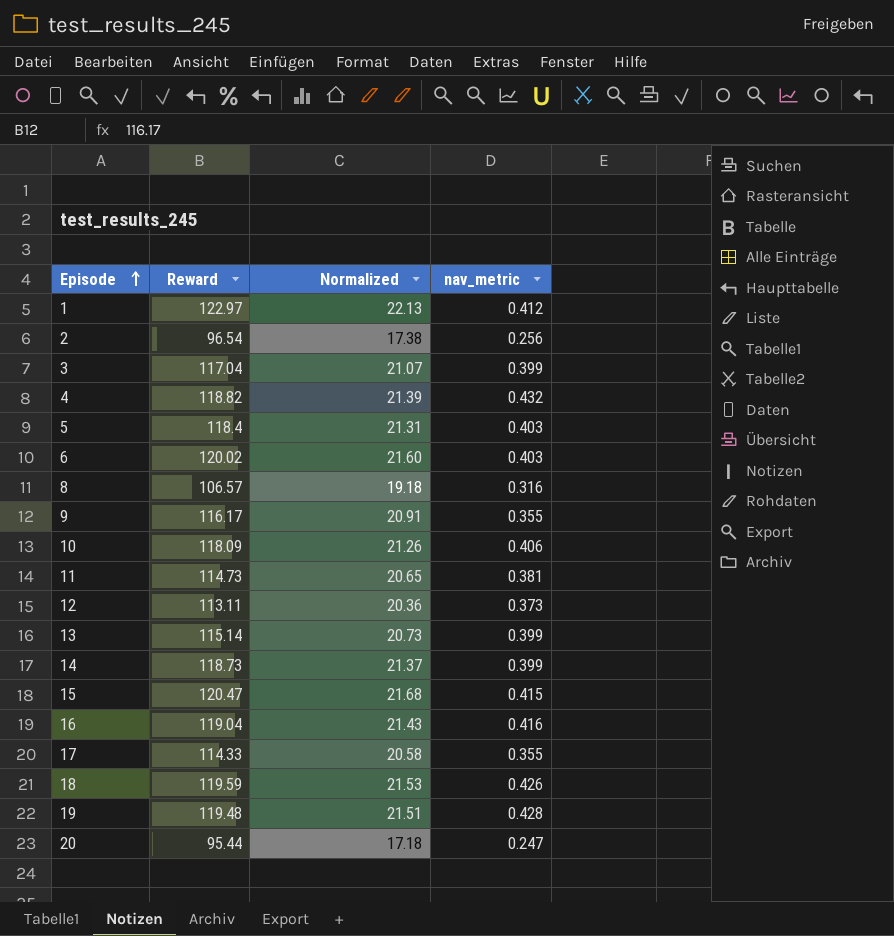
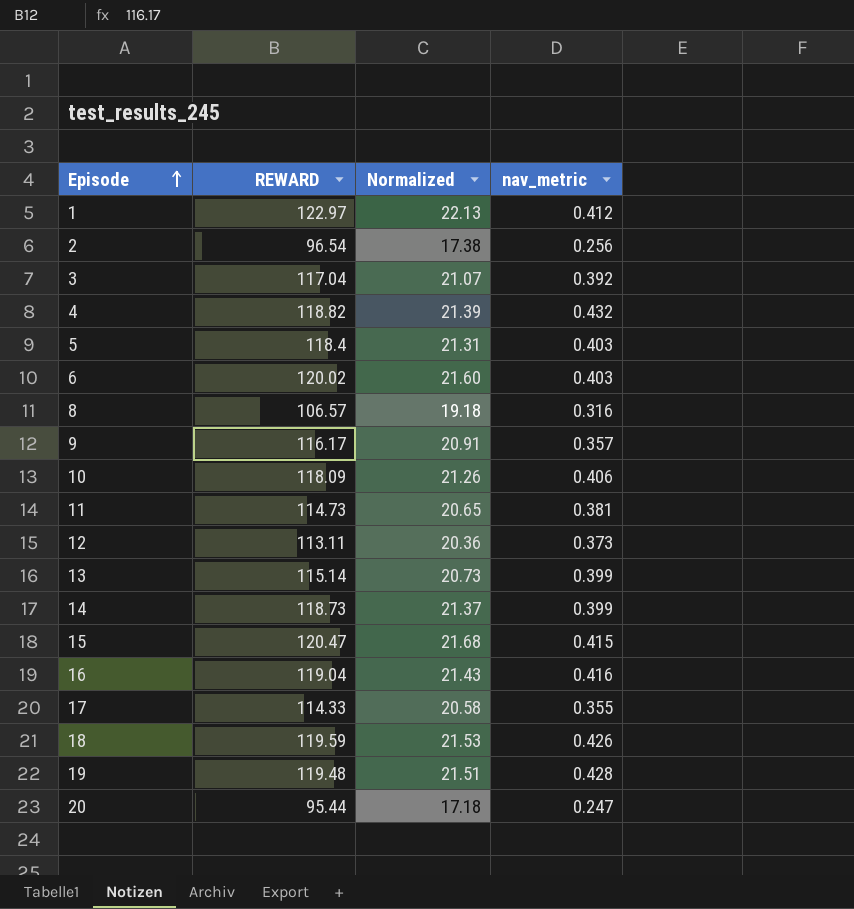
column name: Reward -> REWARD
3 | nav_metric: 0.399 -> 0.392
9 | nav_metric: 0.355 -> 0.357

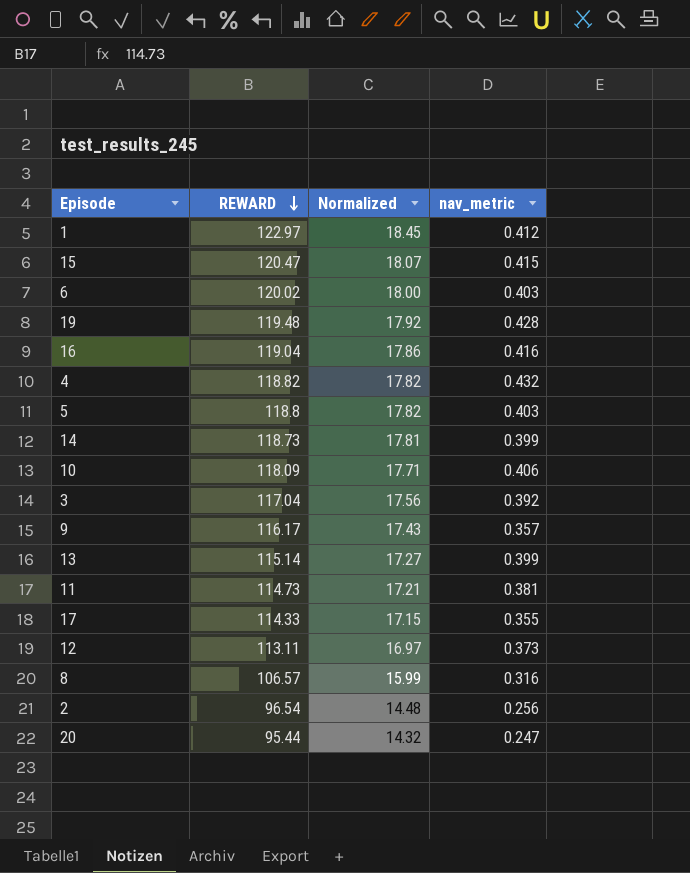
row order: Episode ascending -> REWARD descending
column Normalized | formula: [REWARD] * 0.18 -> [REWARD] * 0.15
row 18: 119.59 | 21.53 | 0.426 -> none
5 | REWARD: 118.4 -> 118.8

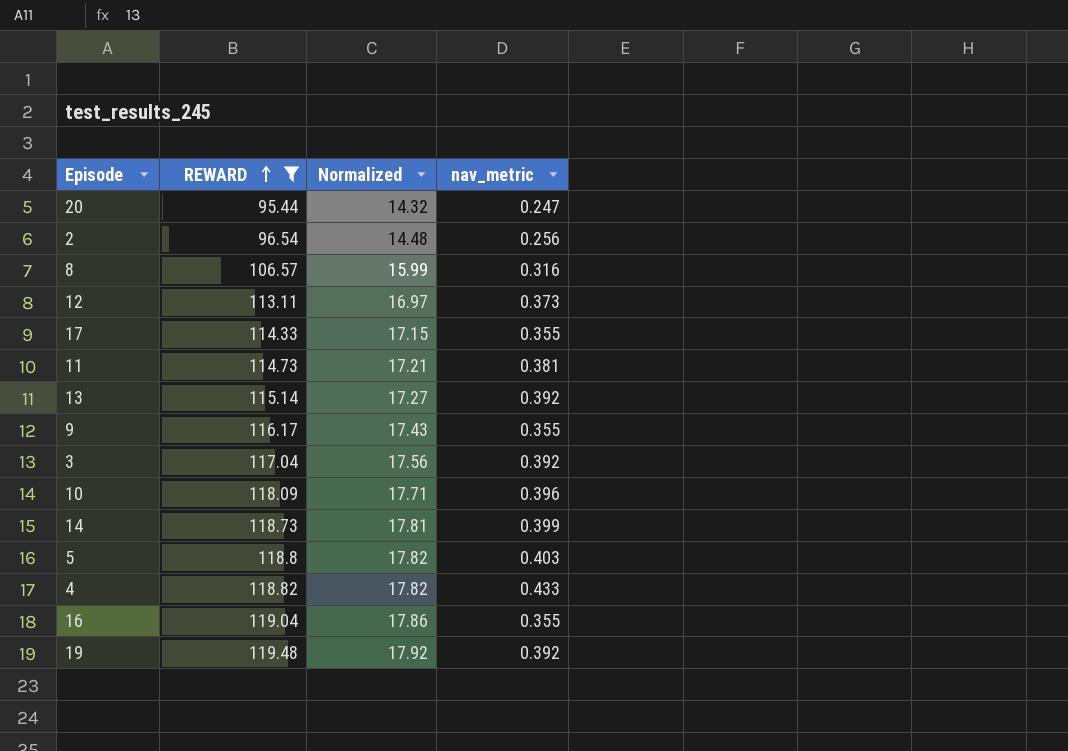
filter: none -> REWARD <= 119.48
row order: REWARD descending -> REWARD ascending
13 | nav_metric: 0.399 -> 0.392
9 | nav_metric: 0.357 -> 0.355
10 | nav_metric: 0.406 -> 0.396
4 | nav_metric: 0.432 -> 0.433
16 | nav_metric: 0.416 -> 0.355
19 | nav_metric: 0.428 -> 0.392

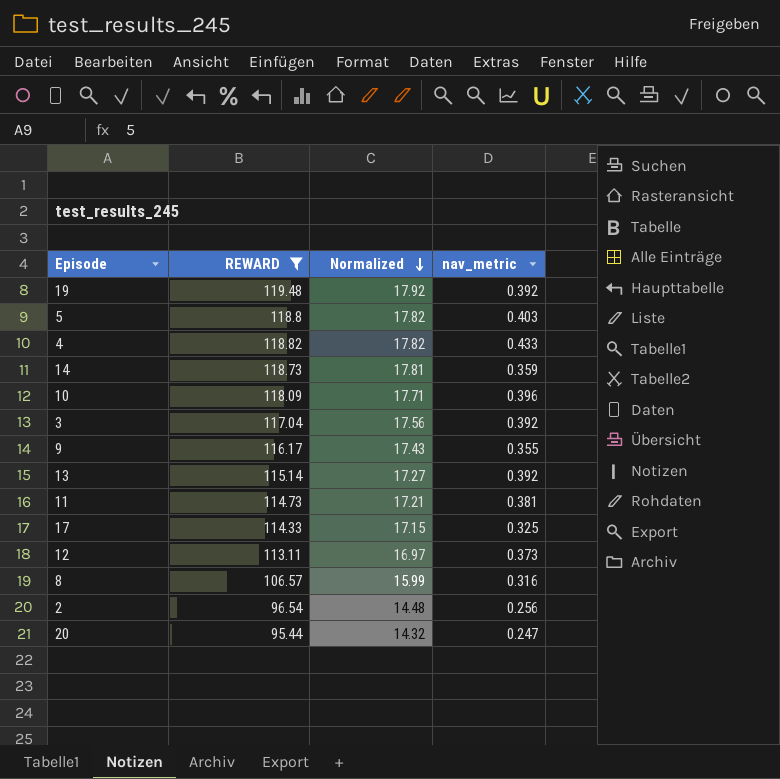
row order: REWARD ascending -> Normalized descending
row 16: 119.04 | 17.86 | 0.355 -> none
14 | nav_metric: 0.399 -> 0.359
17 | nav_metric: 0.355 -> 0.325

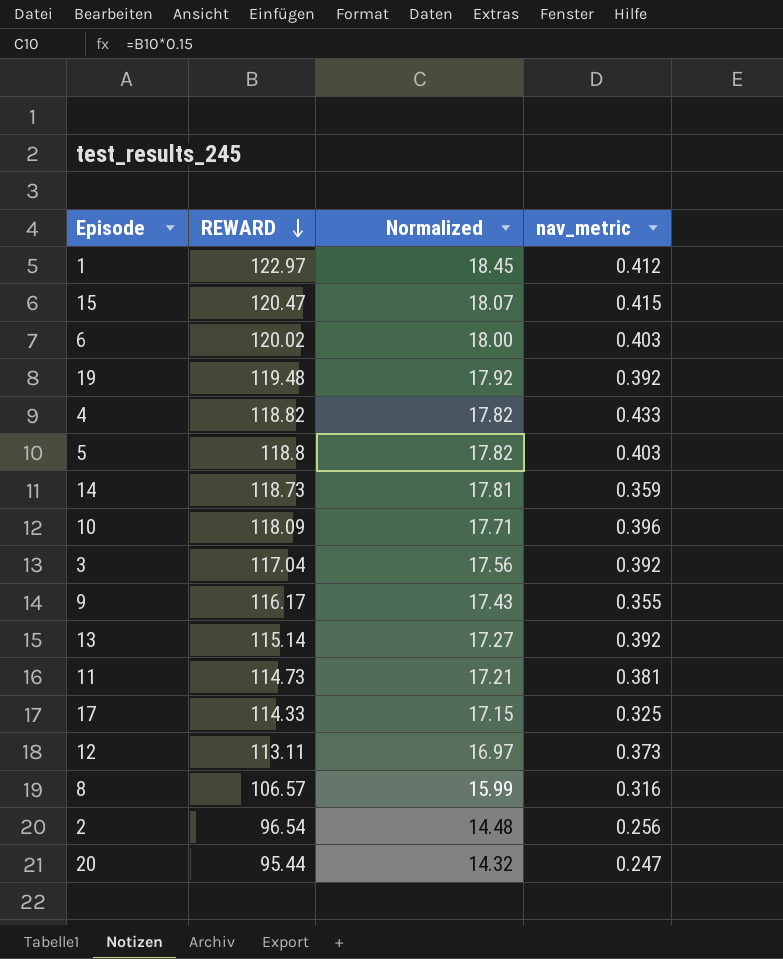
filter: REWARD <= 119.48 -> none
row order: Normalized descending -> REWARD descending

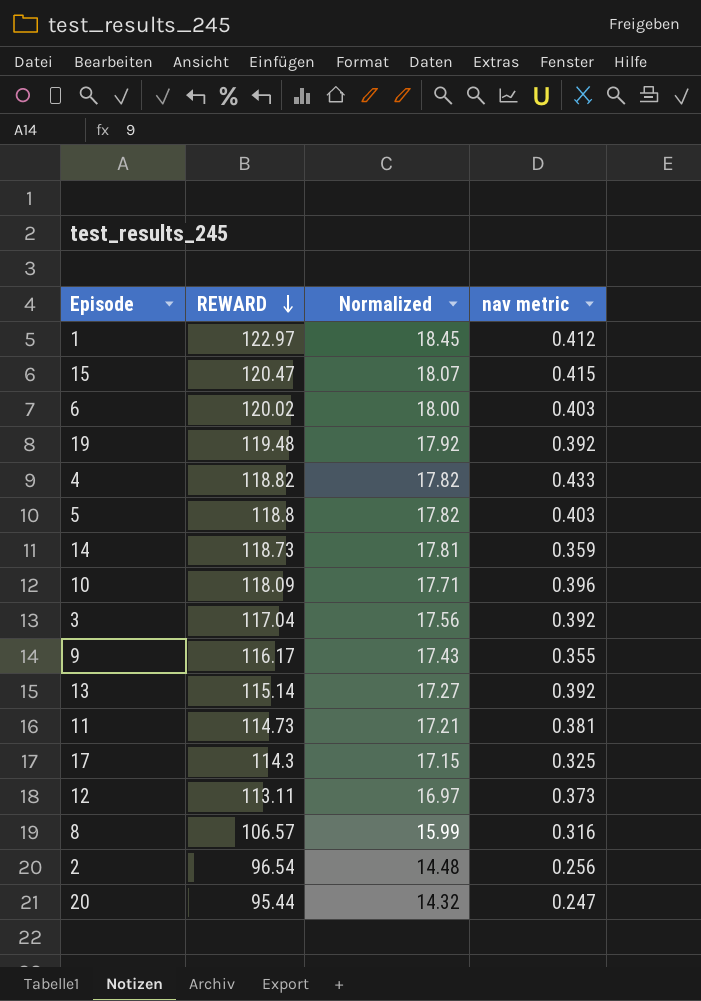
column name: nav_metric -> nav metric
17 | REWARD: 114.33 -> 114.3

